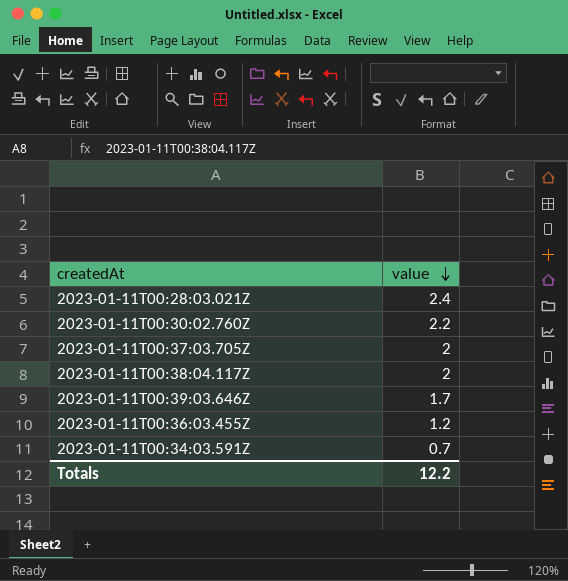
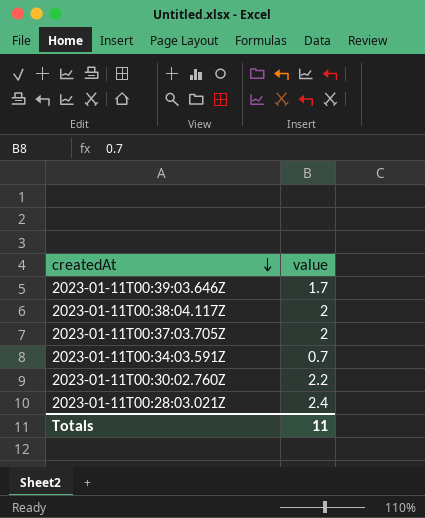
row order: value descending -> createdAt descending
row 2023-01-11T00:36:03.455Z: 1.2 -> none
Totals | value: 12.2 -> 11

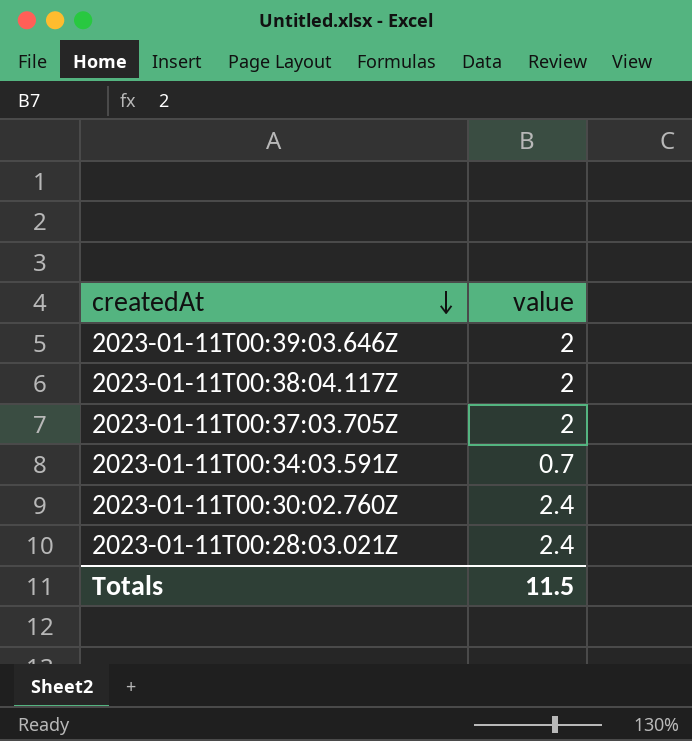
2023-01-11T00:39:03.646Z | value: 1.7 -> 2
2023-01-11T00:30:02.760Z | value: 2.2 -> 2.4
Totals | value: 11 -> 11.5

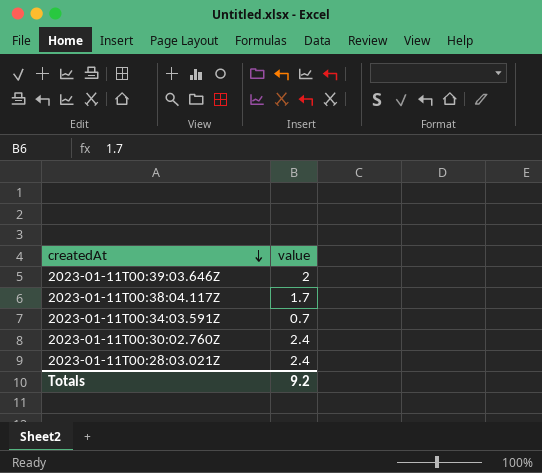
row 2023-01-11T00:37:03.705Z: 2 -> none
2023-01-11T00:38:04.117Z | value: 2 -> 1.7
Totals | value: 11.5 -> 9.2

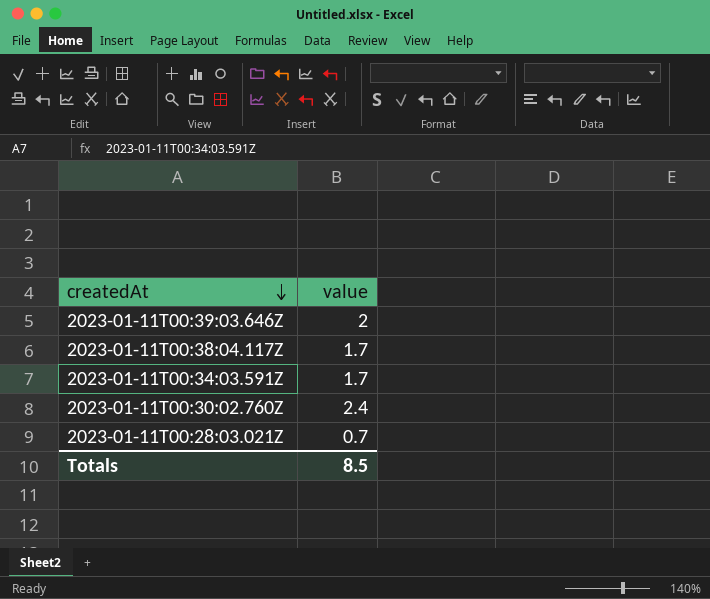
2023-01-11T00:34:03.591Z | value: 0.7 -> 1.7
2023-01-11T00:28:03.021Z | value: 2.4 -> 0.7
Totals | value: 9.2 -> 8.5

